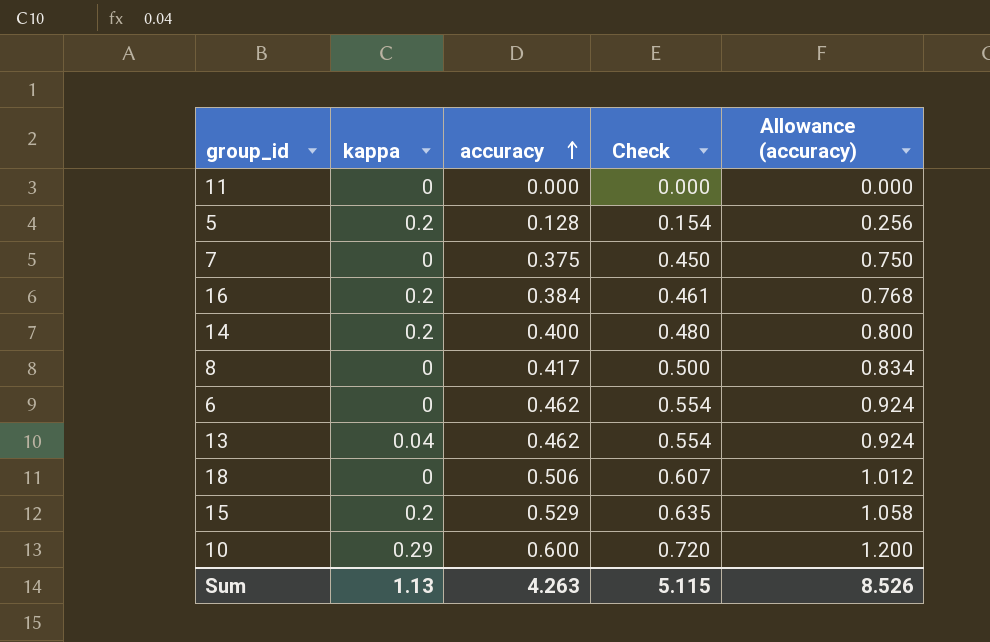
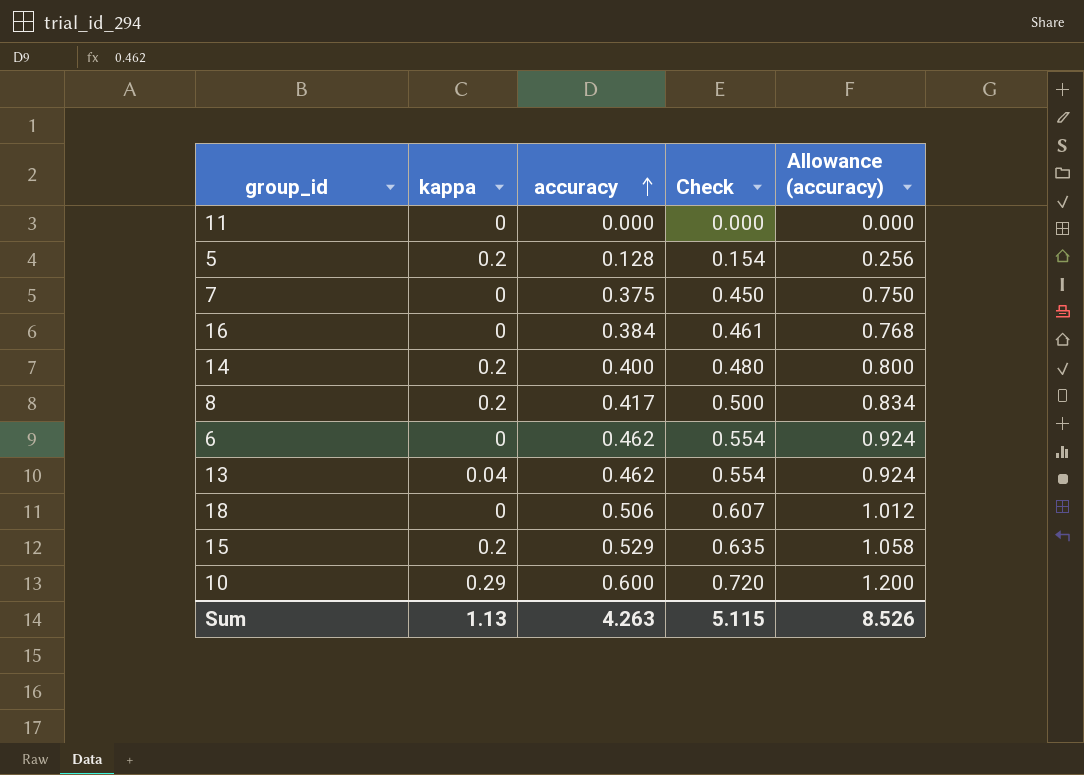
16 | kappa: 0.2 -> 0
8 | kappa: 0 -> 0.2

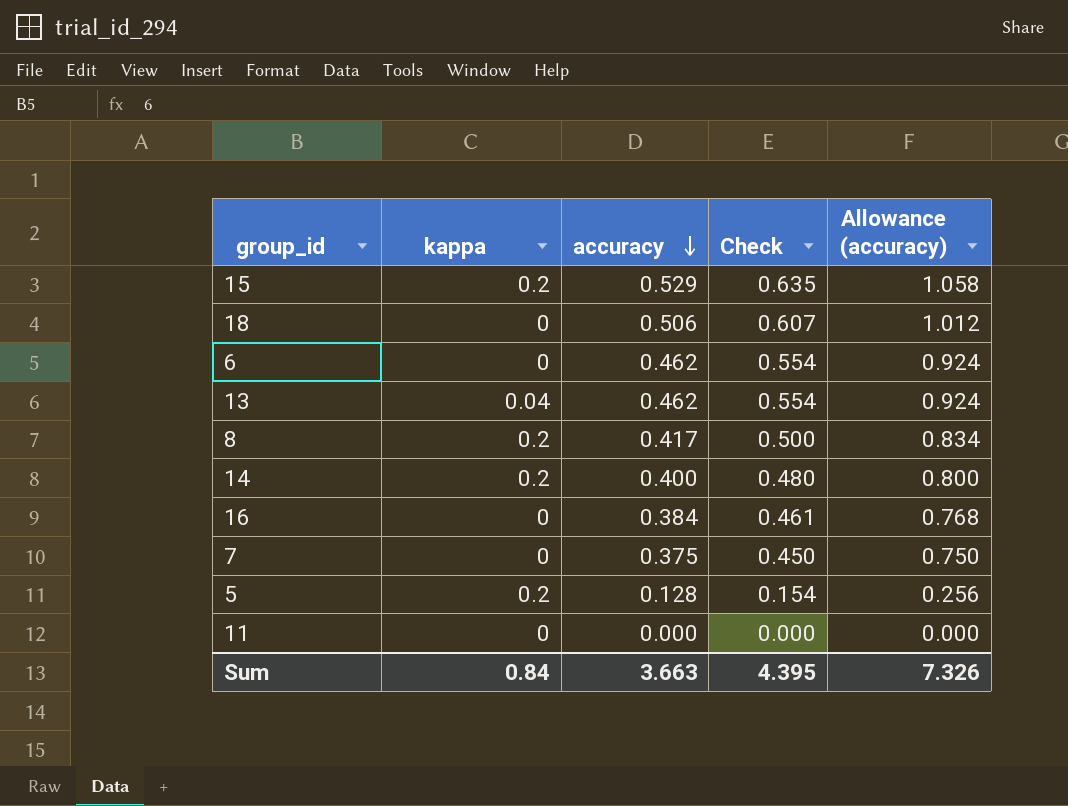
row order: accuracy ascending -> accuracy descending
row 10: 0.29 | 0.600 | 0.720 | 1.200 -> none
Sum | kappa: 1.13 -> 0.84
Sum | accuracy: 4.263 -> 3.663
Sum | Check: 5.115 -> 4.395
Sum | Allowance (accuracy): 8.526 -> 7.326

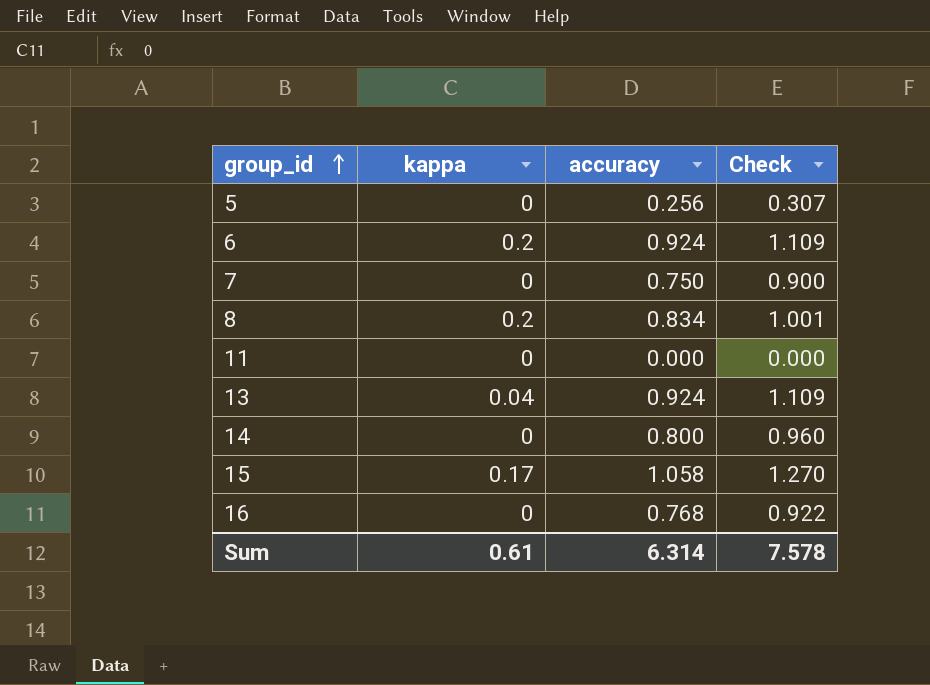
row order: accuracy descending -> group_id ascending
column Allowance (accuracy) | formula: [accuracy] * 2 -> none
row 18: 0 | 0.506 | 0.607 | 1.012 -> none
5 | kappa: 0.2 -> 0
5 | accuracy: 0.128 -> 0.256
5 | Check: 0.154 -> 0.307
6 | kappa: 0 -> 0.2
6 | accuracy: 0.462 -> 0.924
6 | Check: 0.554 -> 1.109
7 | accuracy: 0.375 -> 0.750
7 | Check: 0.450 -> 0.900
8 | accuracy: 0.417 -> 0.834
8 | Check: 0.500 -> 1.001
13 | accuracy: 0.462 -> 0.924
13 | Check: 0.554 -> 1.109
14 | kappa: 0.2 -> 0
14 | accuracy: 0.400 -> 0.800
14 | Check: 0.480 -> 0.960
15 | kappa: 0.2 -> 0.17
15 | accuracy: 0.529 -> 1.058
15 | Check: 0.635 -> 1.270
16 | accuracy: 0.384 -> 0.768
16 | Check: 0.461 -> 0.922
Sum | kappa: 0.84 -> 0.61
Sum | accuracy: 3.663 -> 6.314
Sum | Check: 4.395 -> 7.578

